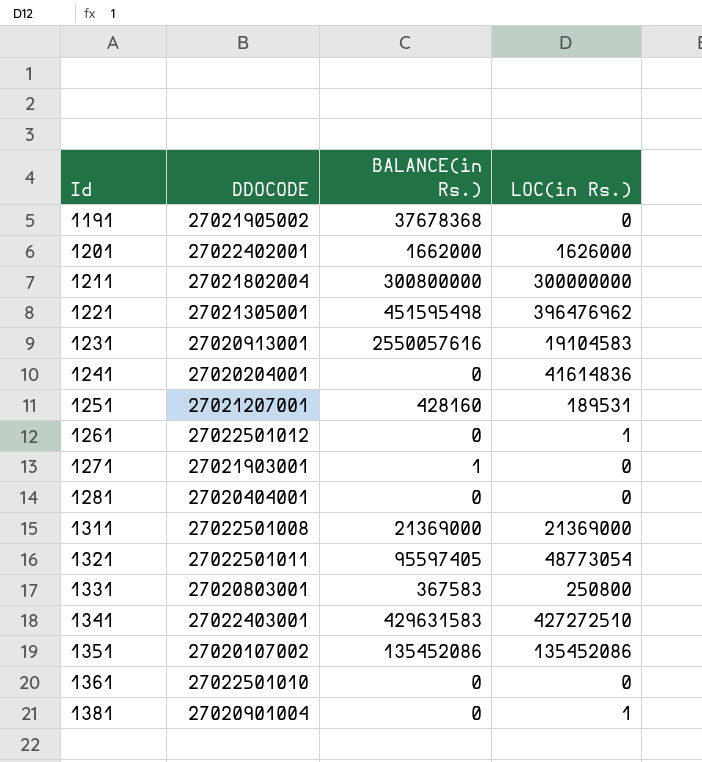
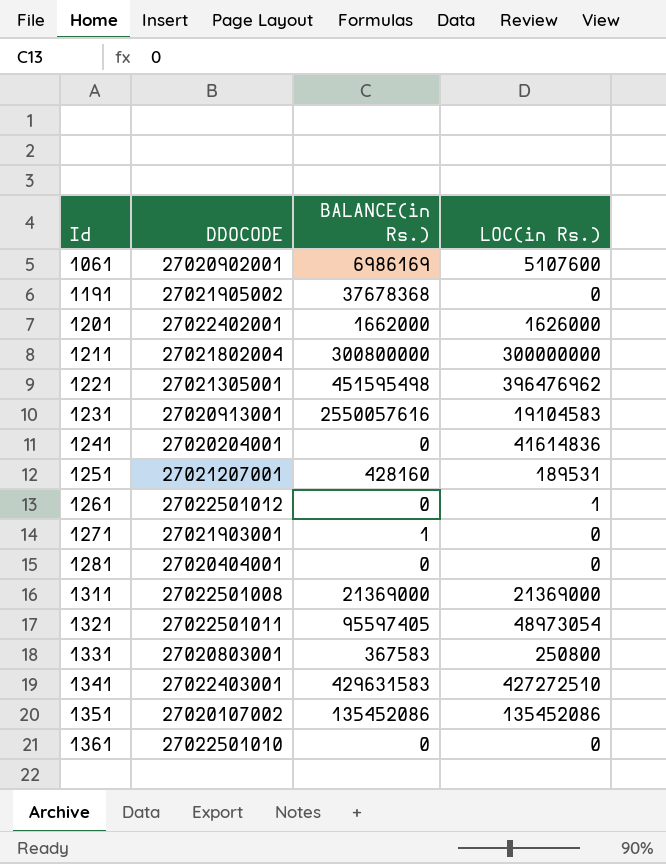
row 1381: 27020901004 | 0 | 1 -> none
row 1061: none -> 27020902001 | 6986169 | 5107600
1321 | LOC(in Rs.): 48773054 -> 48973054

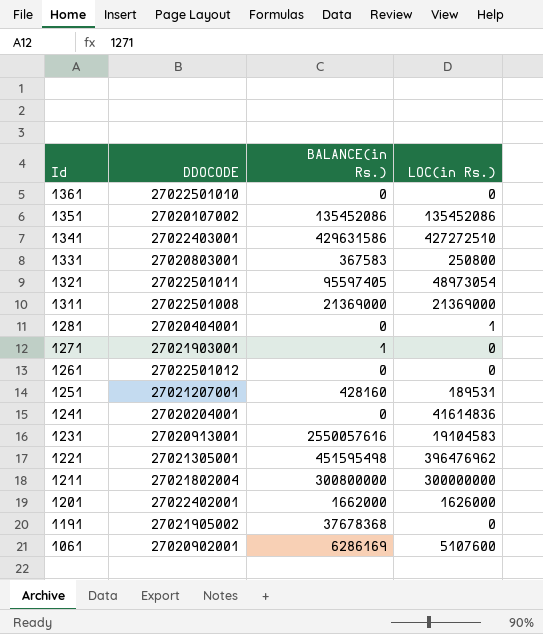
row order: Id ascending -> Id descending
1341 | BALANCE(in Rs.): 429631583 -> 429631586
1281 | LOC(in Rs.): 0 -> 1
1261 | LOC(in Rs.): 1 -> 0
1061 | BALANCE(in Rs.): 6986169 -> 6286169

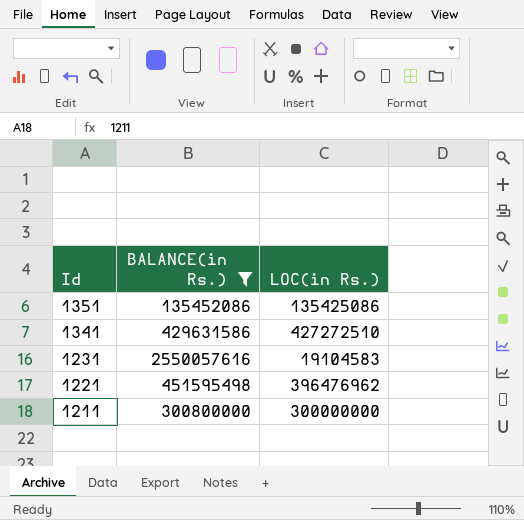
filter: none -> BALANCE(in Rs.) >= 135452086
column DDOCODE | position: 2 -> none
1351 | LOC(in Rs.): 135452086 -> 135425086

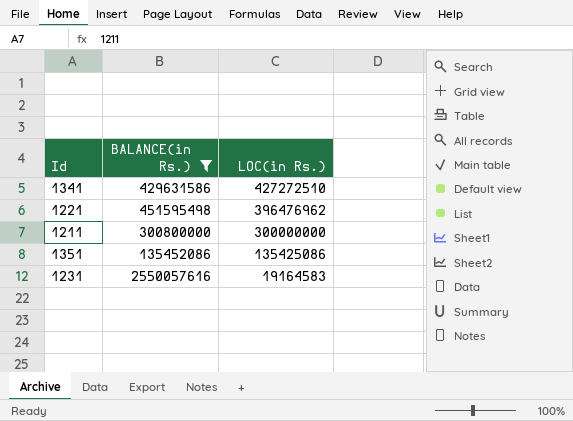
row order: Id descending -> LOC(in Rs.) descending
1231 | LOC(in Rs.): 19104583 -> 19164583

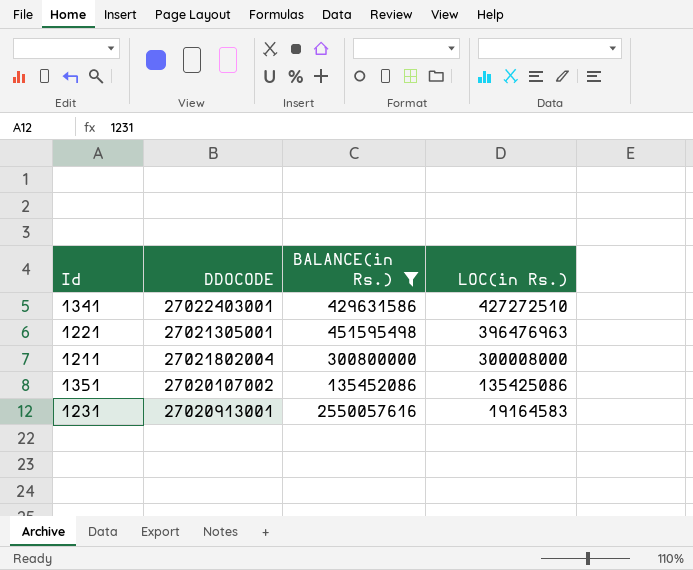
column DDOCODE | position: none -> 2
1221 | LOC(in Rs.): 396476962 -> 396476963
1211 | LOC(in Rs.): 300000000 -> 300008000

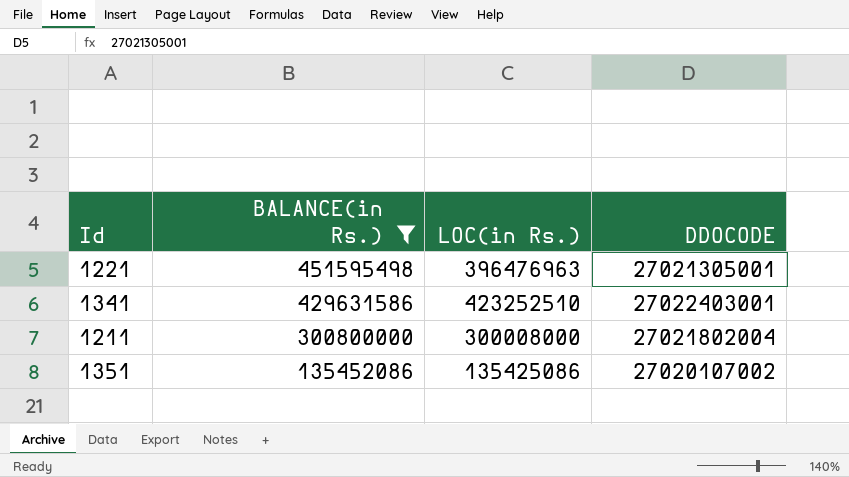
row order: LOC(in Rs.) descending -> BALANCE(in Rs.) descending
column DDOCODE | position: 2 -> 4
row 1231: 27020913001 | 2550057616 | 19164583 -> none
1341 | LOC(in Rs.): 427272510 -> 423252510

